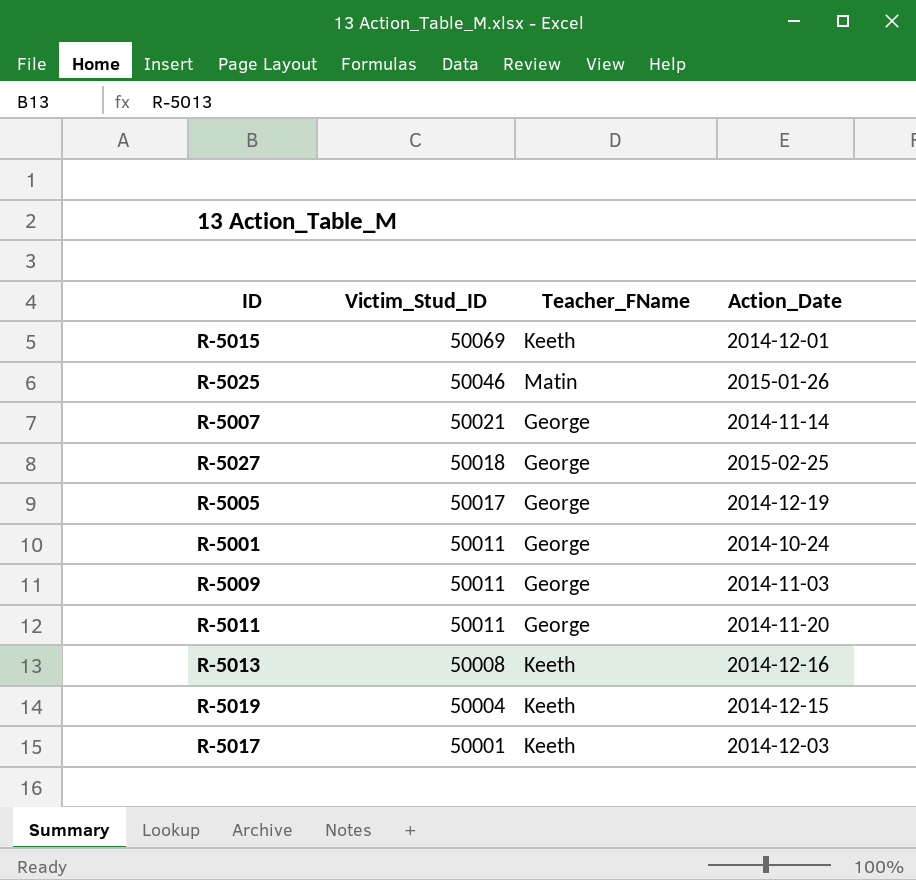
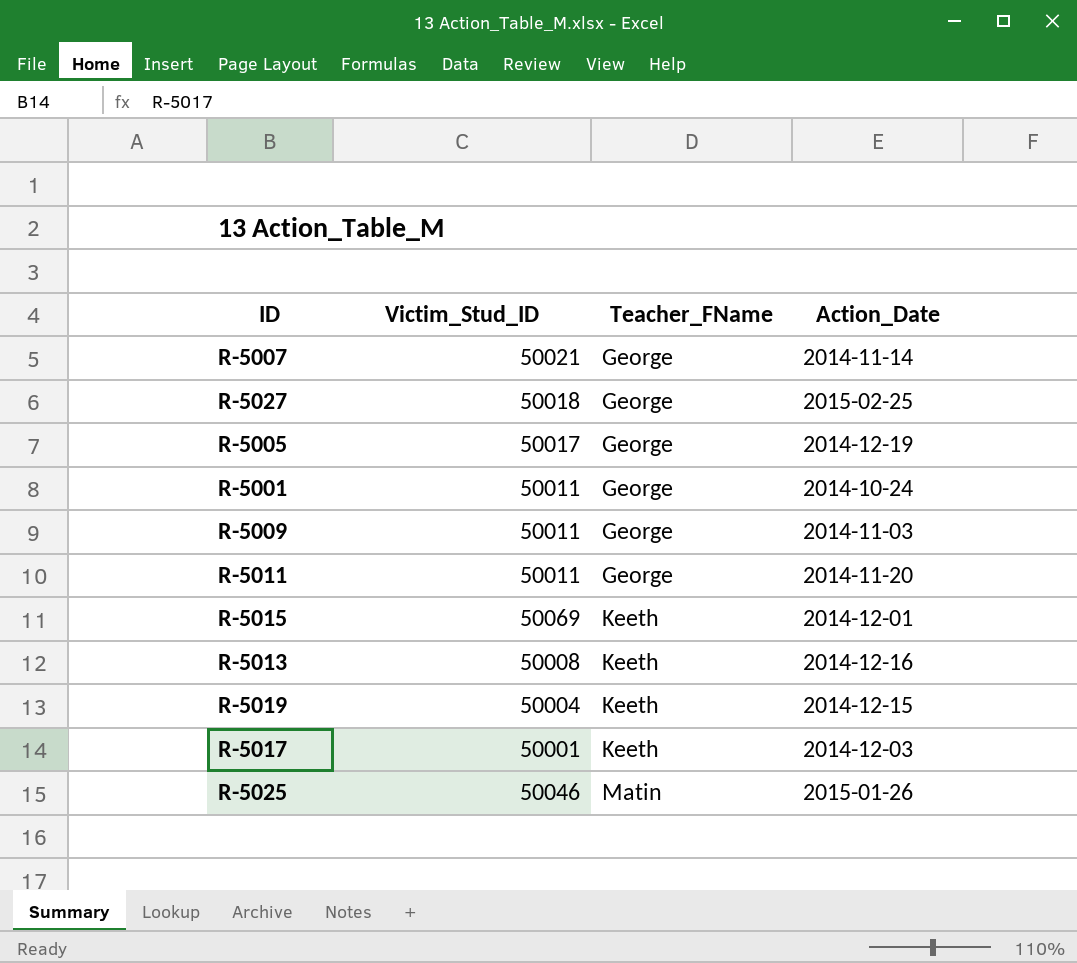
row order: Victim_Stud_ID descending -> Teacher_FName ascending

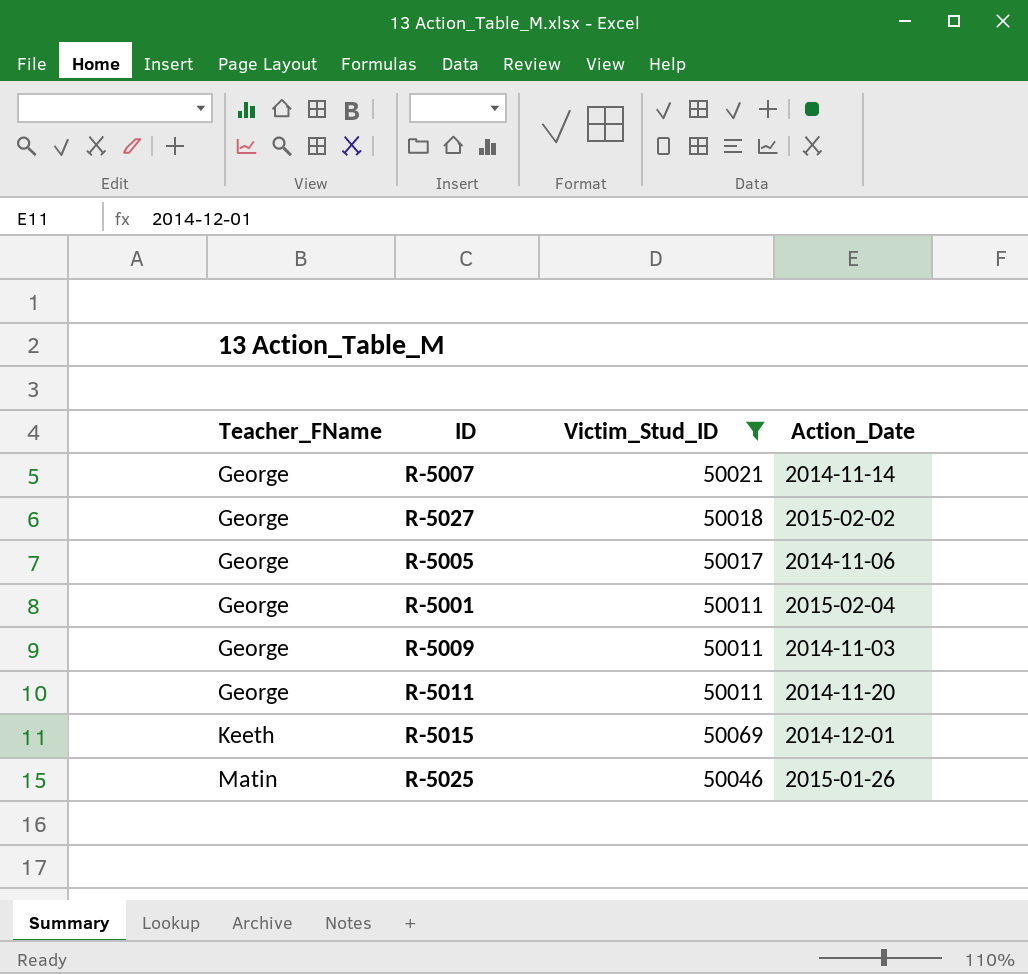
filter: none -> Victim_Stud_ID >= 50011
column Teacher_FName | position: 3 -> 1
R-5027 | Action_Date: 2015-02-25 -> 2015-02-02
R-5005 | Action_Date: 2014-12-19 -> 2014-11-06
R-5001 | Action_Date: 2014-10-24 -> 2015-02-04

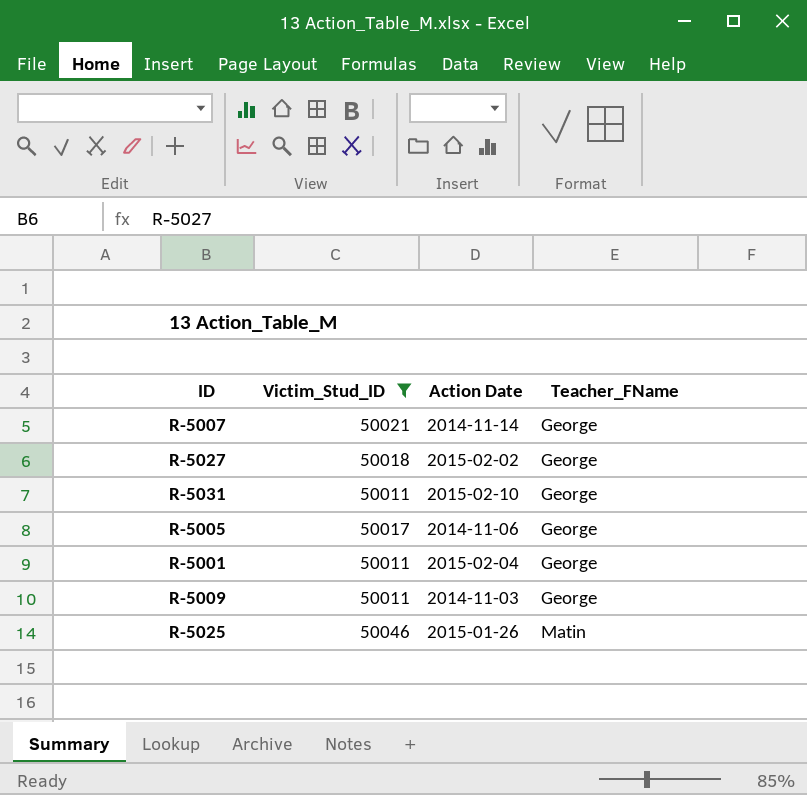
column name: Action_Date -> Action Date
column Teacher_FName | position: 1 -> 4
row R-5011: George | 50011 | 2014-11-20 -> none
row R-5015: Keeth | 50069 | 2014-12-01 -> none
row R-5031: none -> 50011 | 2015-02-10 | George

